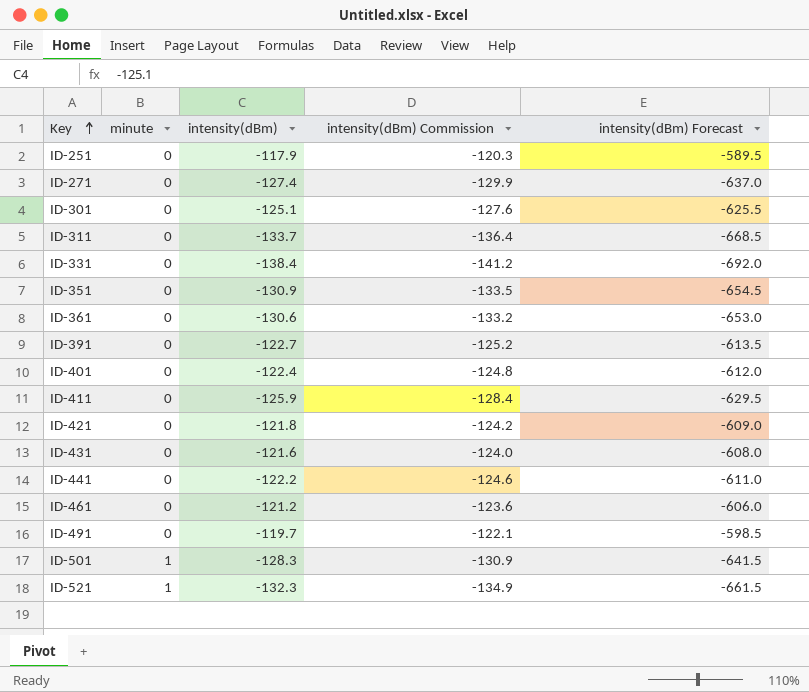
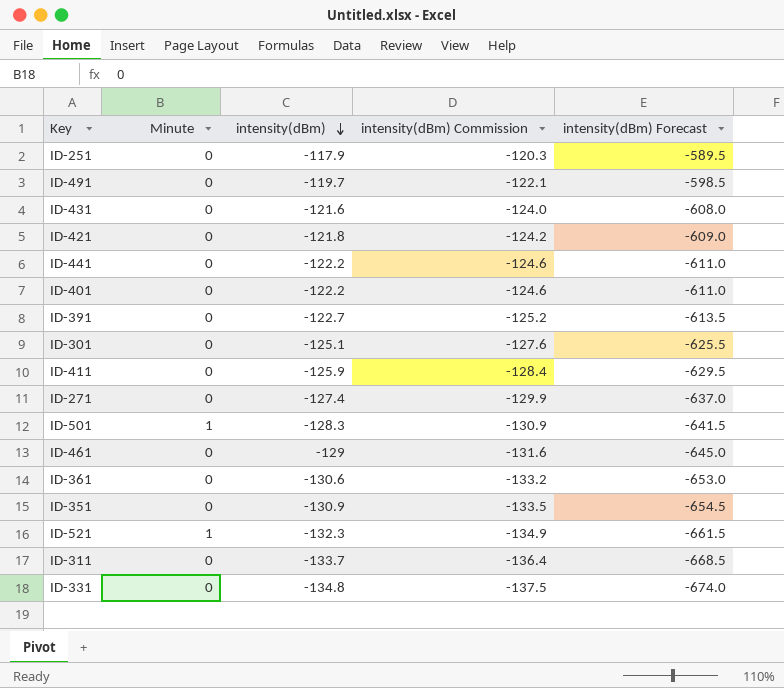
row order: Key ascending -> intensity(dBm) descending
column name: minute -> Minute
ID-401 | intensity(dBm): -122.4 -> -122.2
ID-401 | intensity(dBm) Commission: -124.8 -> -124.6
ID-401 | intensity(dBm) Forecast: -612.0 -> -611.0
ID-461 | intensity(dBm): -121.2 -> -129
ID-461 | intensity(dBm) Commission: -123.6 -> -131.6
ID-461 | intensity(dBm) Forecast: -606.0 -> -645.0
ID-331 | intensity(dBm): -138.4 -> -134.8
ID-331 | intensity(dBm) Commission: -141.2 -> -137.5
ID-331 | intensity(dBm) Forecast: -692.0 -> -674.0

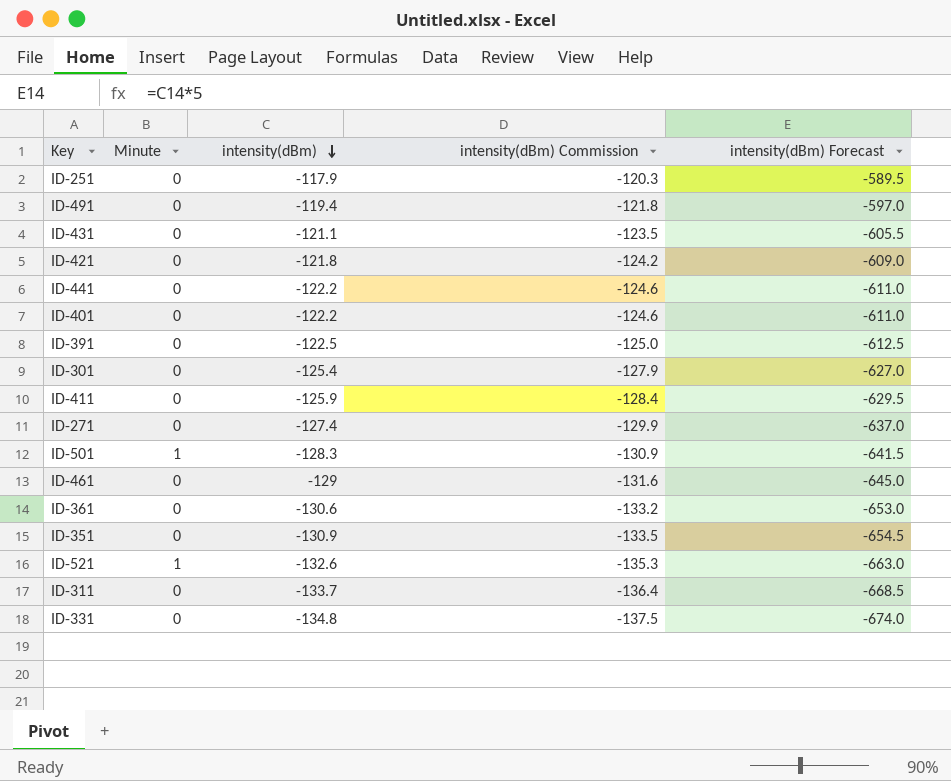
ID-491 | intensity(dBm): -119.7 -> -119.4
ID-491 | intensity(dBm) Commission: -122.1 -> -121.8
ID-491 | intensity(dBm) Forecast: -598.5 -> -597.0
ID-431 | intensity(dBm): -121.6 -> -121.1
ID-431 | intensity(dBm) Commission: -124.0 -> -123.5
ID-431 | intensity(dBm) Forecast: -608.0 -> -605.5
ID-391 | intensity(dBm): -122.7 -> -122.5
ID-391 | intensity(dBm) Commission: -125.2 -> -125.0
ID-391 | intensity(dBm) Forecast: -613.5 -> -612.5
ID-301 | intensity(dBm): -125.1 -> -125.4
ID-301 | intensity(dBm) Commission: -127.6 -> -127.9
ID-301 | intensity(dBm) Forecast: -625.5 -> -627.0
ID-521 | intensity(dBm): -132.3 -> -132.6
ID-521 | intensity(dBm) Commission: -134.9 -> -135.3
ID-521 | intensity(dBm) Forecast: -661.5 -> -663.0

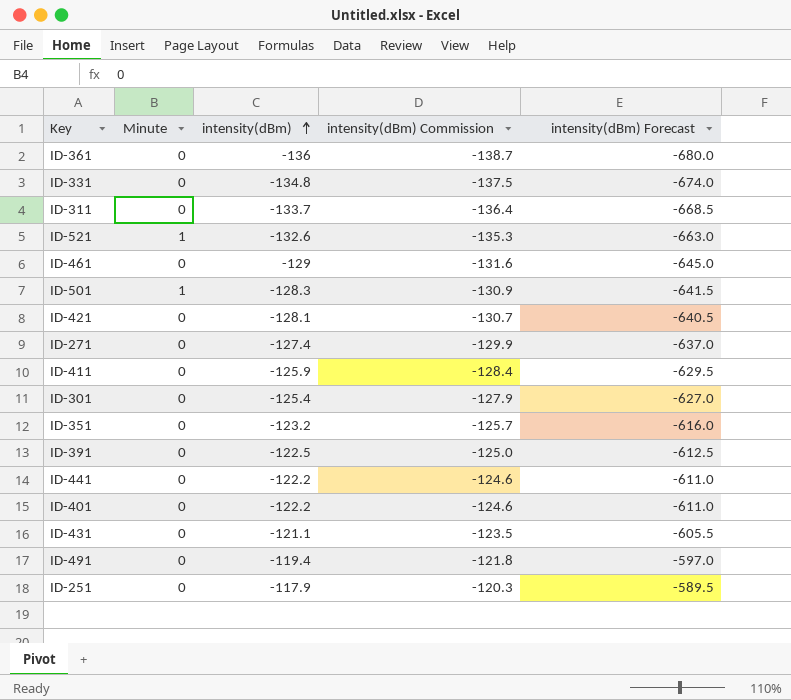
row order: intensity(dBm) descending -> intensity(dBm) ascending
ID-361 | intensity(dBm): -130.6 -> -136
ID-361 | intensity(dBm) Commission: -133.2 -> -138.7
ID-361 | intensity(dBm) Forecast: -653.0 -> -680.0
ID-421 | intensity(dBm): -121.8 -> -128.1
ID-421 | intensity(dBm) Commission: -124.2 -> -130.7
ID-421 | intensity(dBm) Forecast: -609.0 -> -640.5
ID-351 | intensity(dBm): -130.9 -> -123.2
ID-351 | intensity(dBm) Commission: -133.5 -> -125.7
ID-351 | intensity(dBm) Forecast: -654.5 -> -616.0

